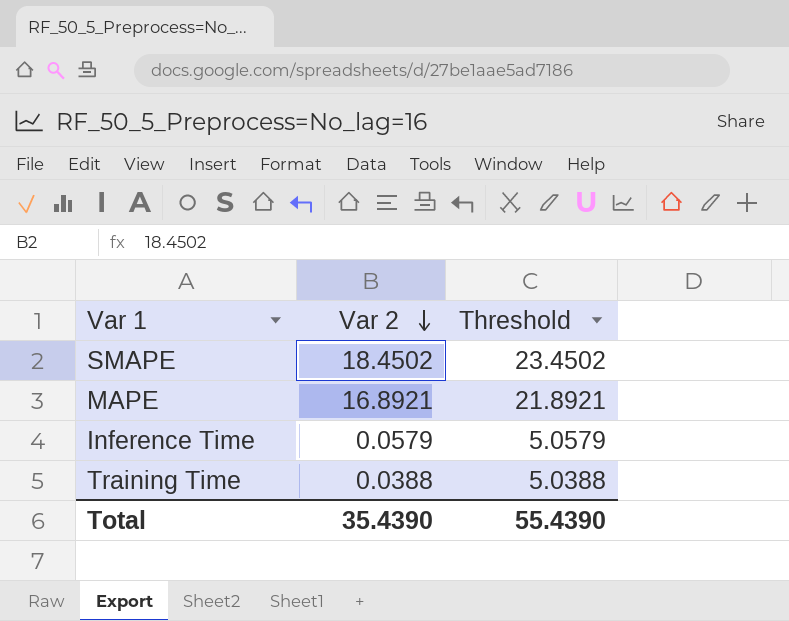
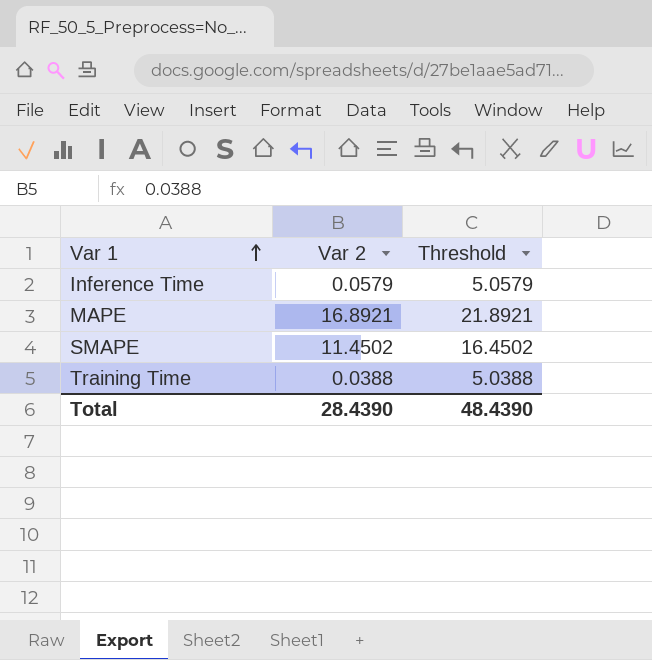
row order: Var 2 descending -> Var 1 ascending
SMAPE | Var 2: 18.4502 -> 11.4502
SMAPE | Threshold: 23.4502 -> 16.4502
Total | Var 2: 35.4390 -> 28.4390
Total | Threshold: 55.4390 -> 48.4390

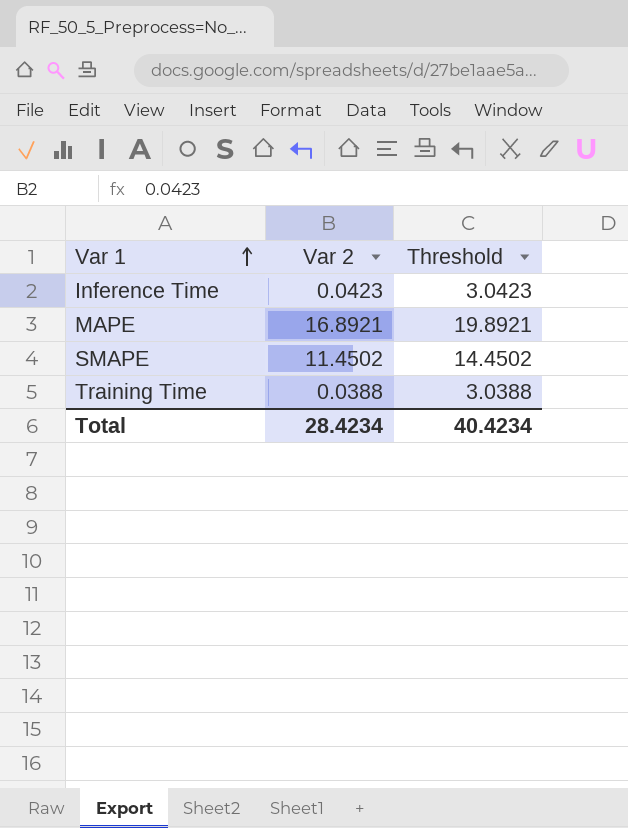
column Threshold | formula: [Var 2] + 5 -> [Var 2] + 3
Inference Time | Var 2: 0.0579 -> 0.0423
Total | Var 2: 28.4390 -> 28.4234
Total | Threshold: 48.4390 -> 40.4234

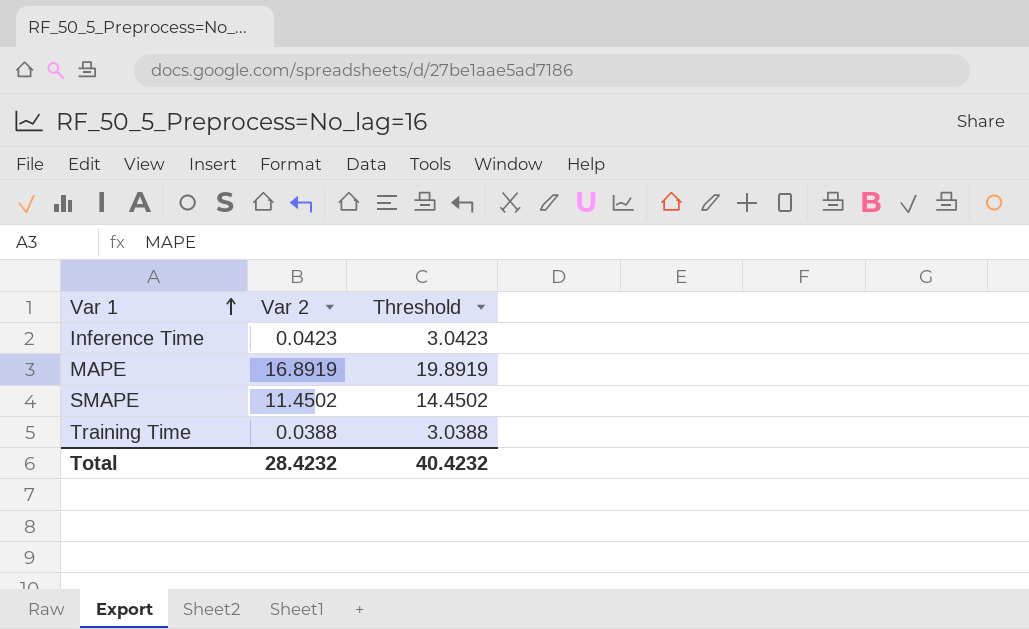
MAPE | Var 2: 16.8921 -> 16.8919
MAPE | Threshold: 19.8921 -> 19.8919
Total | Var 2: 28.4234 -> 28.4232
Total | Threshold: 40.4234 -> 40.4232

